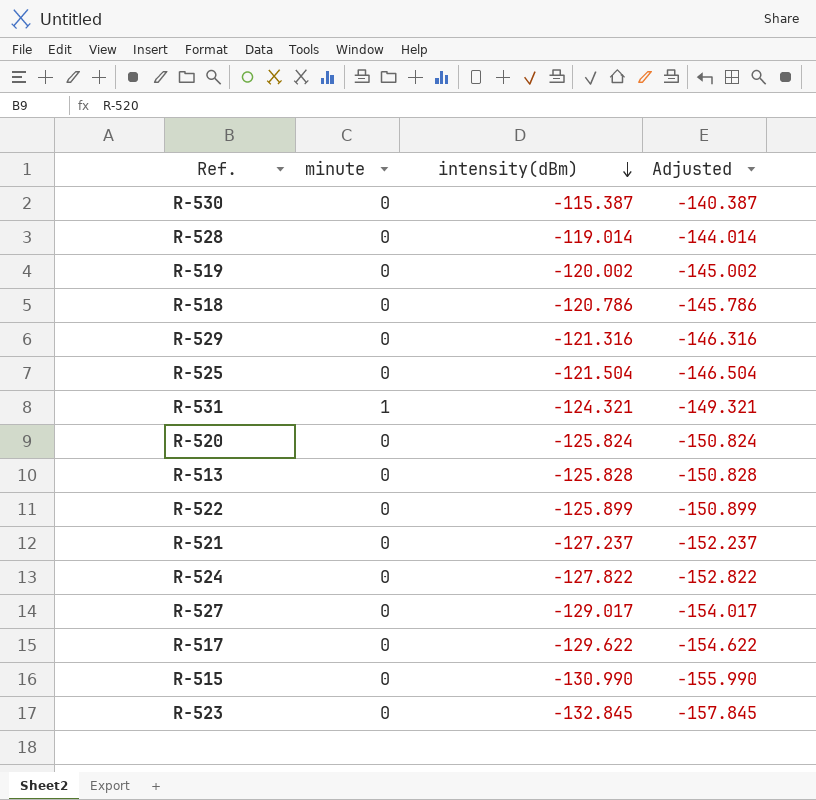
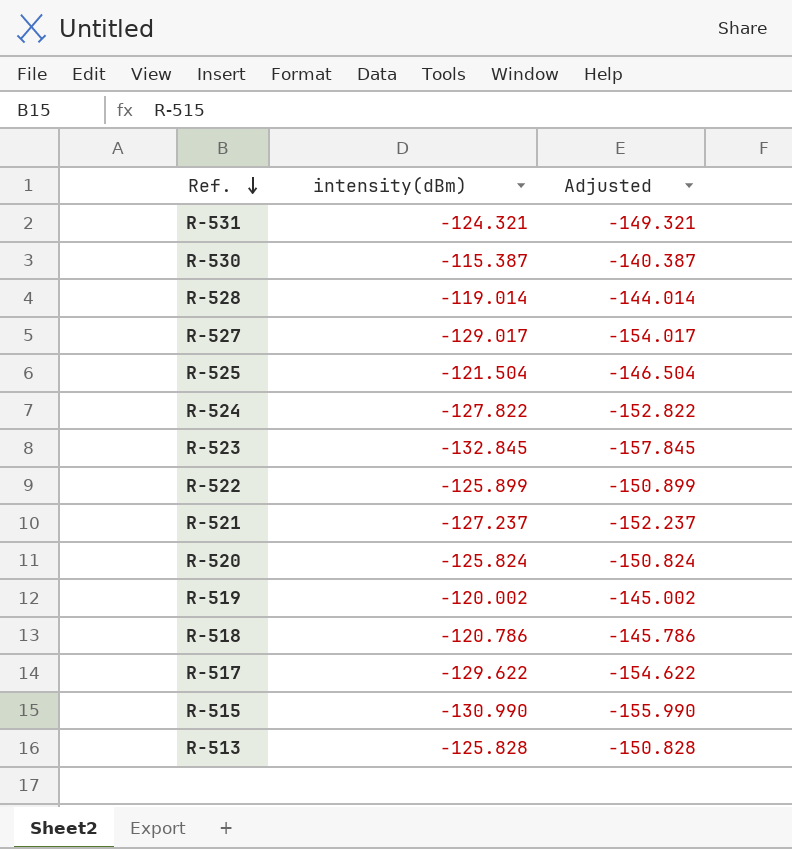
row order: intensity(dBm) descending -> Ref. descending
column minute | position: 2 -> none
row R-529: 0 | -121.316 | -146.316 -> none

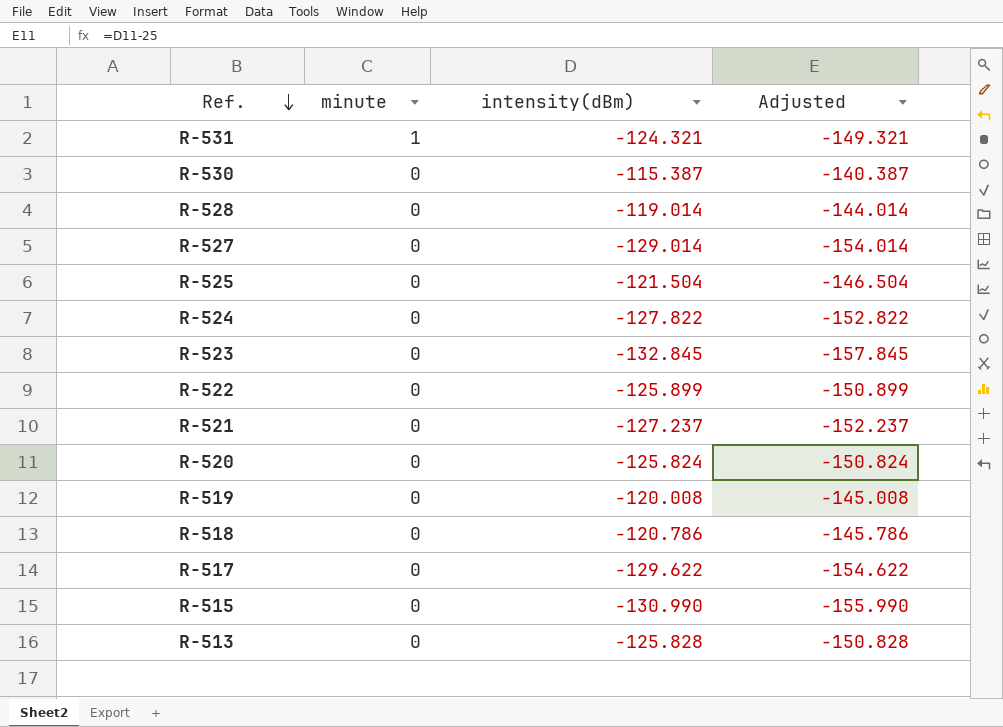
column minute | position: none -> 2
R-527 | intensity(dBm): -129.017 -> -129.014
R-527 | Adjusted: -154.017 -> -154.014
R-519 | intensity(dBm): -120.002 -> -120.008
R-519 | Adjusted: -145.002 -> -145.008

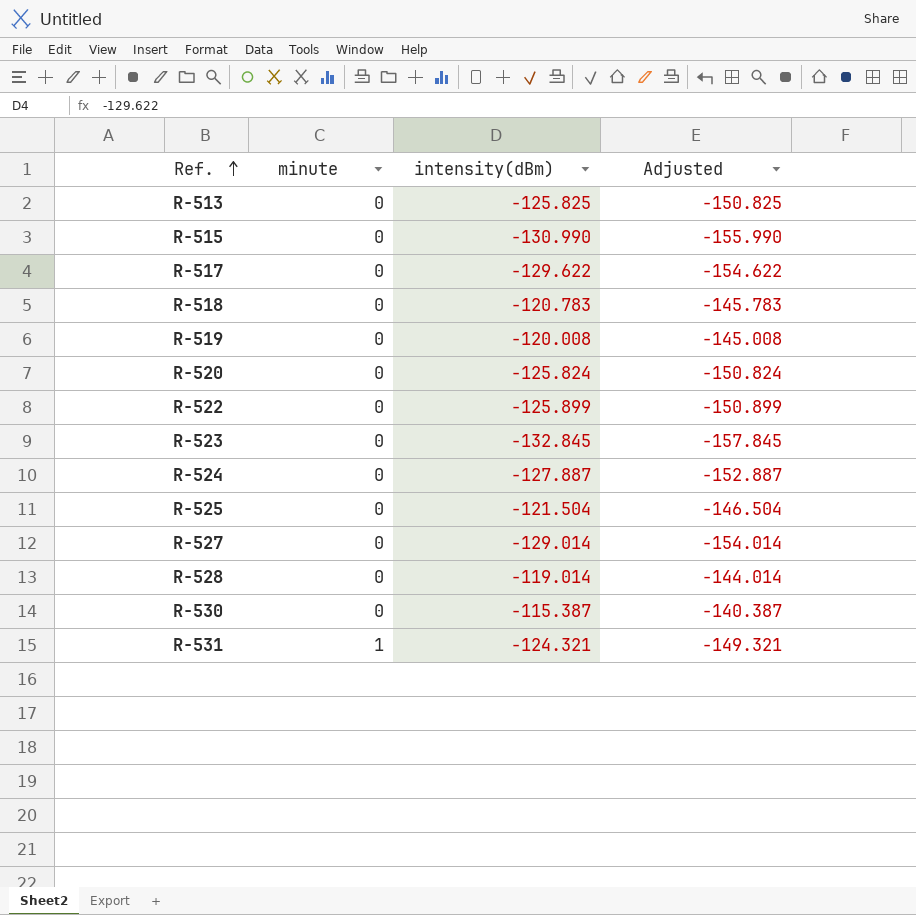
row order: Ref. descending -> Ref. ascending
row R-521: 0 | -127.237 | -152.237 -> none
R-513 | intensity(dBm): -125.828 -> -125.825
R-513 | Adjusted: -150.828 -> -150.825
R-518 | intensity(dBm): -120.786 -> -120.783
R-518 | Adjusted: -145.786 -> -145.783
R-524 | intensity(dBm): -127.822 -> -127.887
R-524 | Adjusted: -152.822 -> -152.887

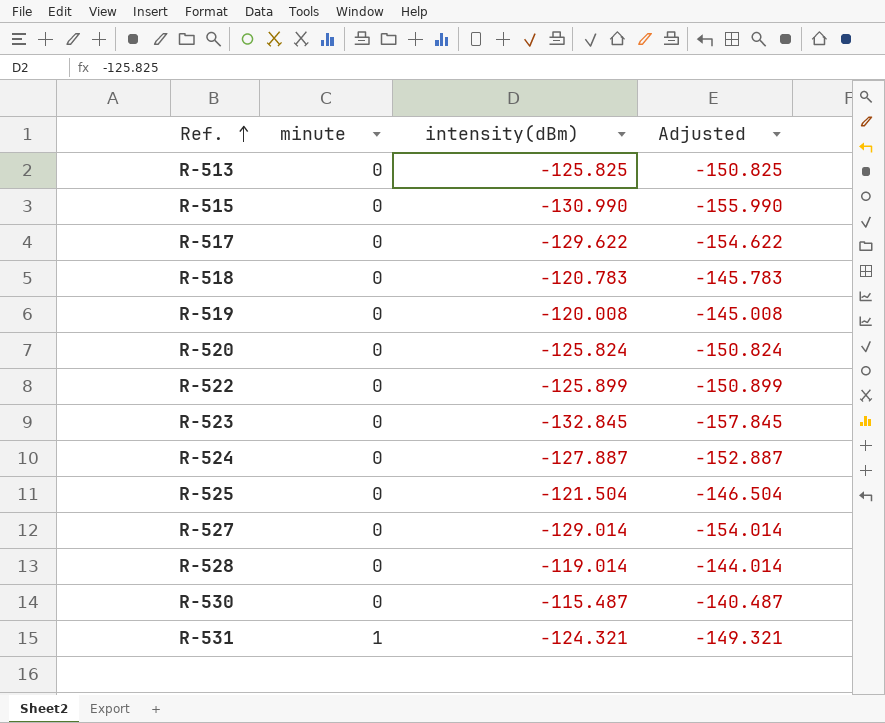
R-530 | intensity(dBm): -115.387 -> -115.487
R-530 | Adjusted: -140.387 -> -140.487

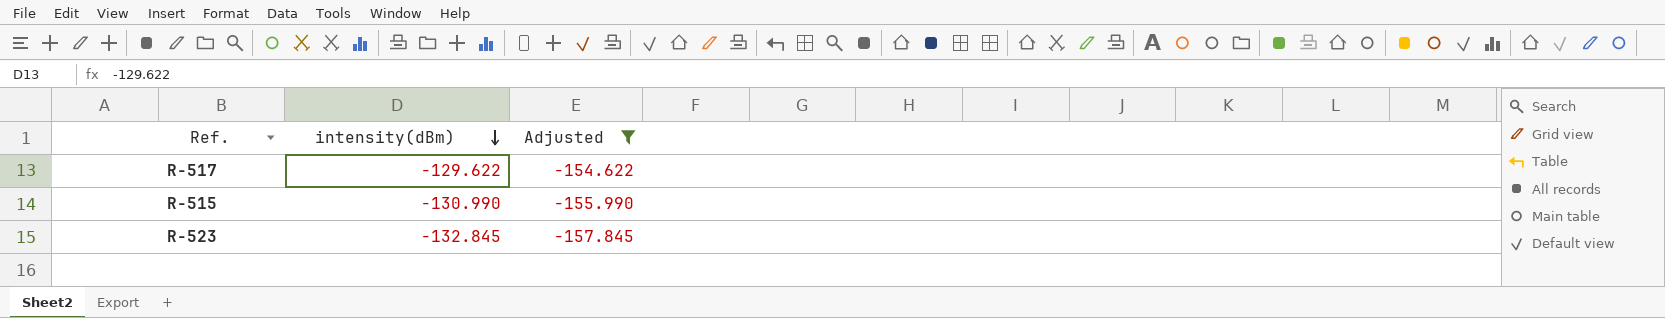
filter: none -> Adjusted <= -154.622
row order: Ref. ascending -> intensity(dBm) descending
column minute | position: 2 -> none

